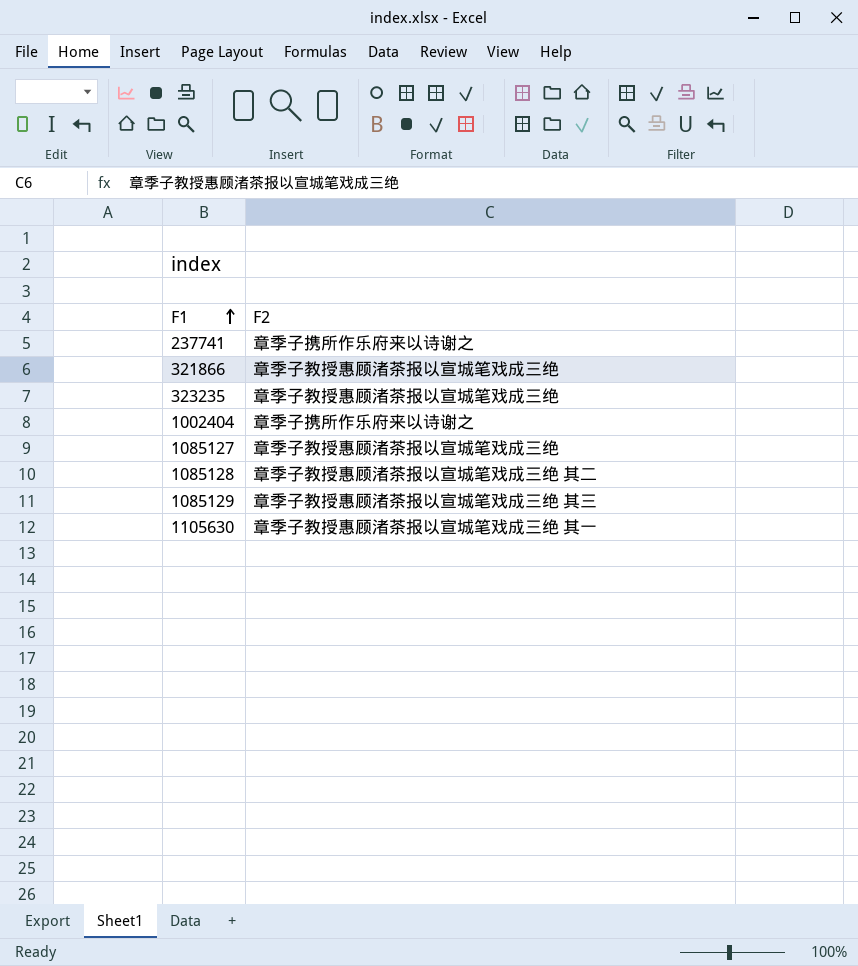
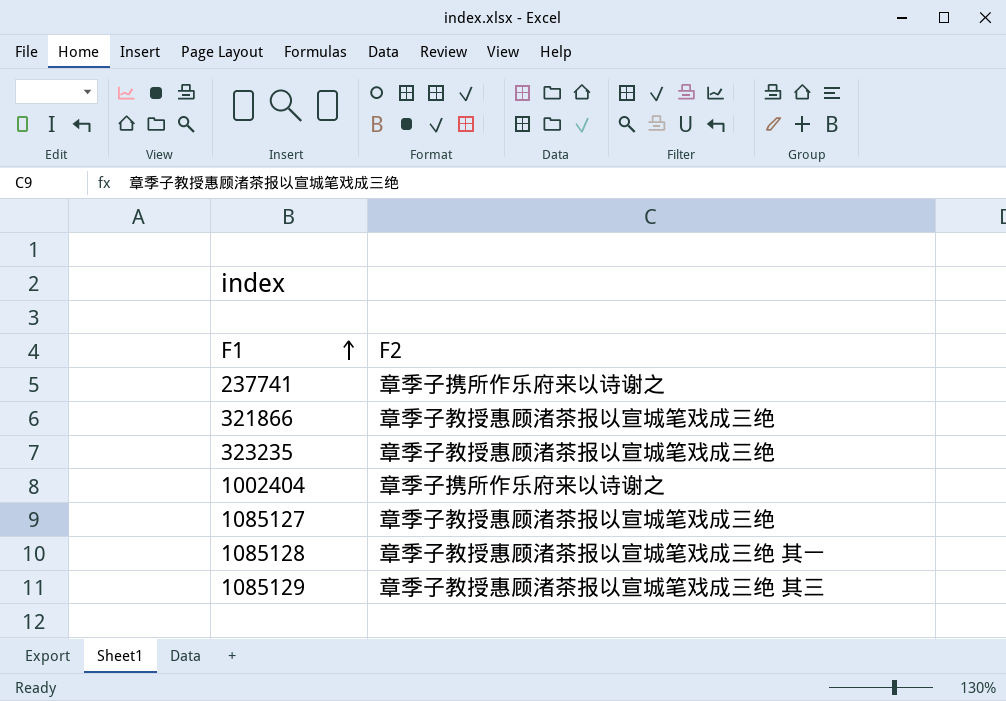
row 1105630: 章季子教授惠顾渚茶报以宣城笔戏成三绝 其一 -> none
1085128 | F2: 章季子教授惠顾渚茶报以宣城笔戏成三绝 其二 -> 章季子教授惠顾渚茶报以宣城笔戏成三绝 其一

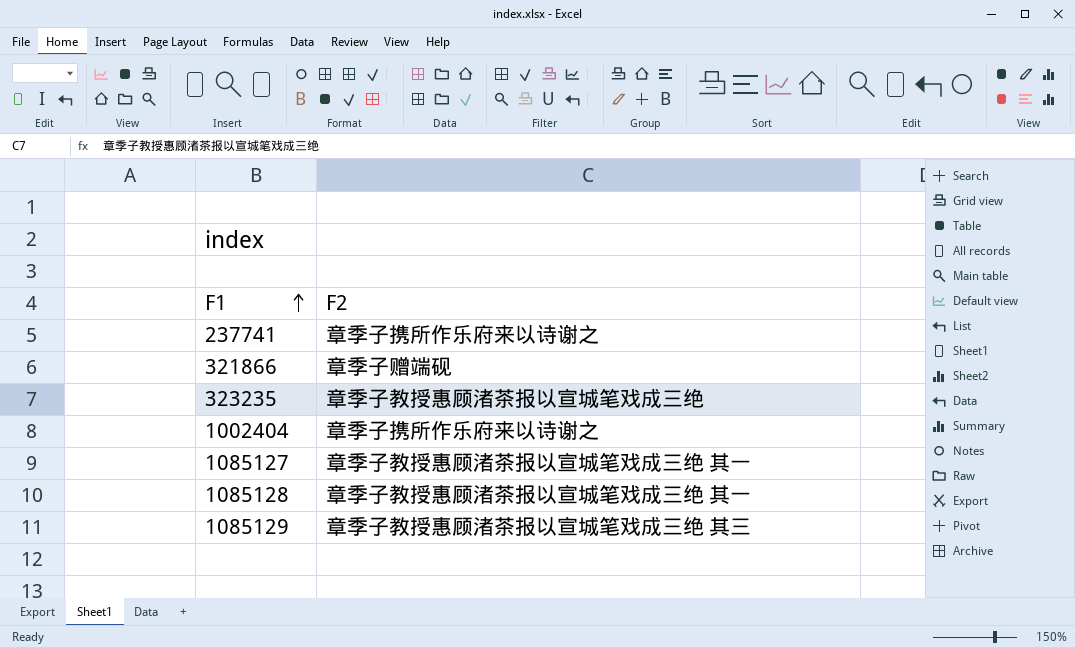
321866 | F2: 章季子教授惠顾渚茶报以宣城笔戏成三绝 -> 章季子赠端砚
1085127 | F2: 章季子教授惠顾渚茶报以宣城笔戏成三绝 -> 章季子教授惠顾渚茶报以宣城笔戏成三绝 其一

